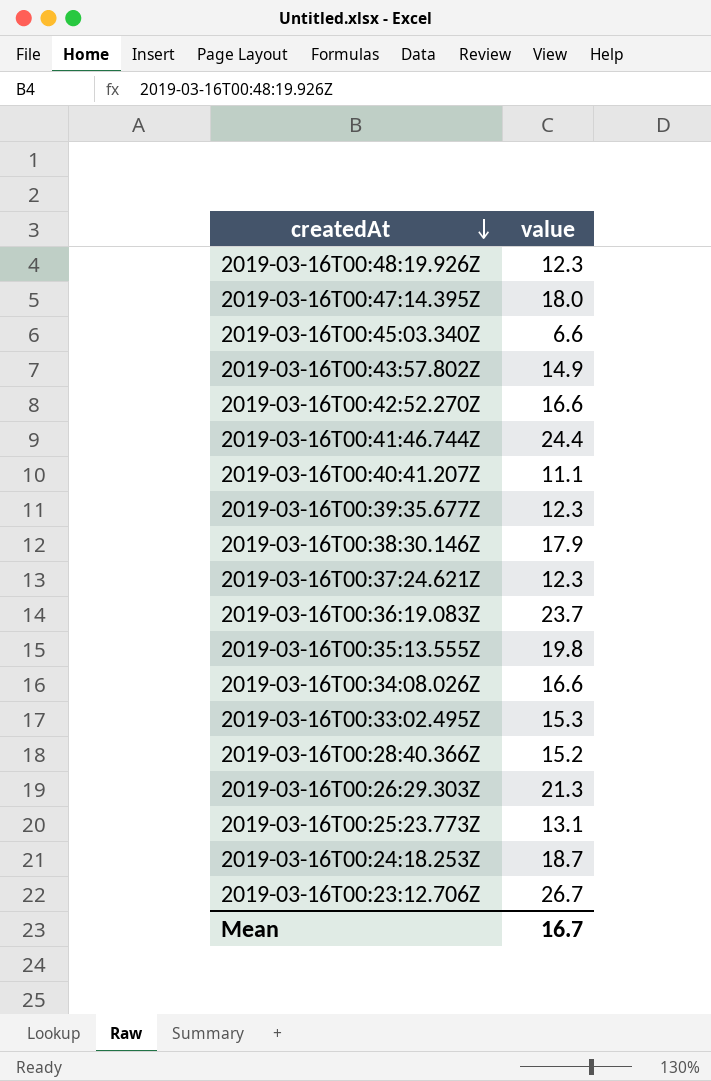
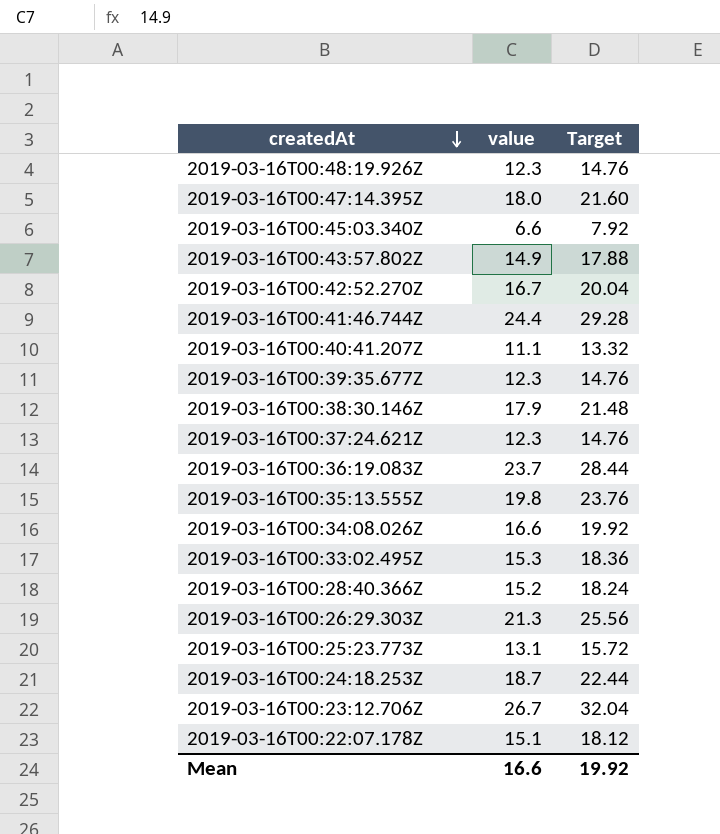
column Target | formula: none -> [value] * 1.2
2019-03-16T00:42:52.270Z | value: 16.6 -> 16.7
row 2019-03-16T00:22:07.178Z: none -> 15.1 | 18.12
Mean | value: 16.7 -> 16.6

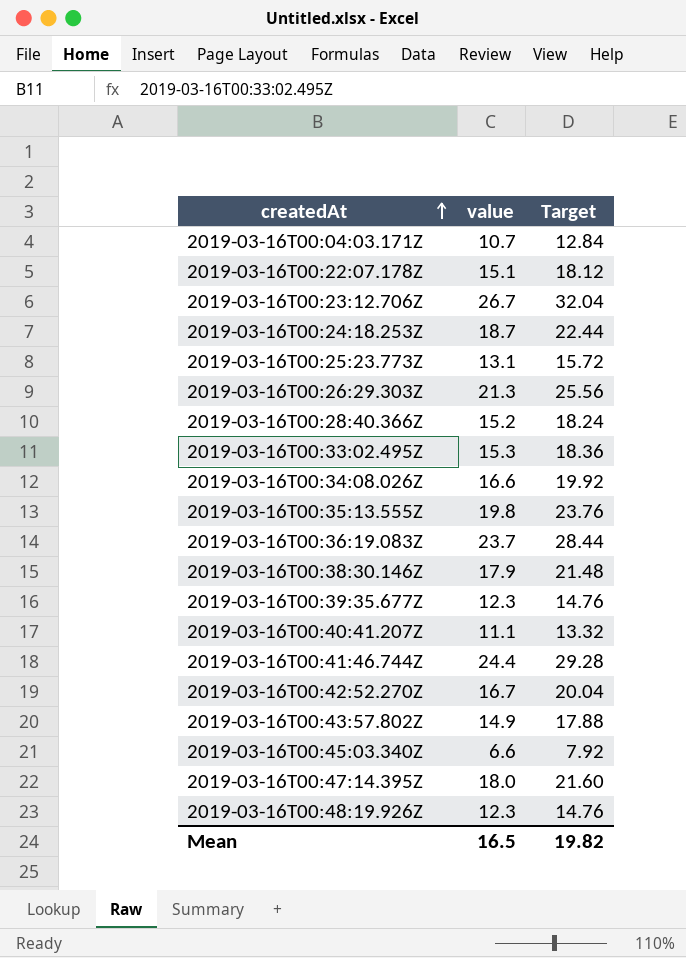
row order: createdAt descending -> createdAt ascending
row 2019-03-16T00:37:24.621Z: 12.3 | 14.76 -> none
row 2019-03-16T00:04:03.171Z: none -> 10.7 | 12.84
Mean | value: 16.6 -> 16.5
Mean | Target: 19.92 -> 19.82

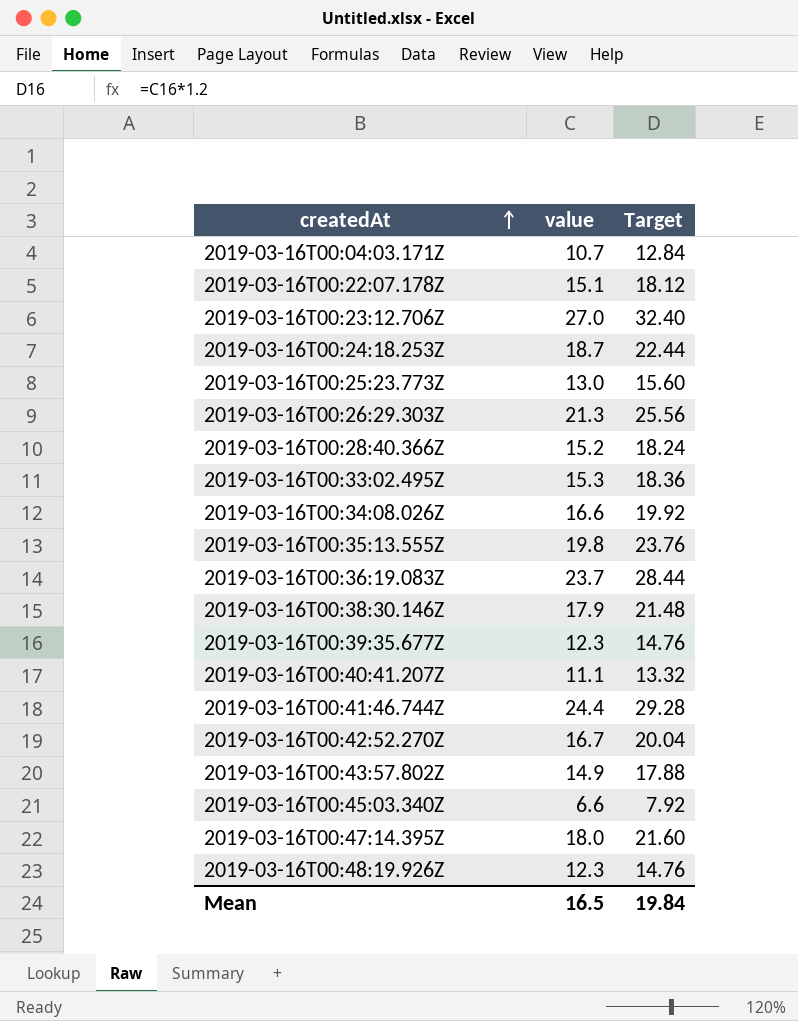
2019-03-16T00:23:12.706Z | value: 26.7 -> 27.0
2019-03-16T00:23:12.706Z | Target: 32.04 -> 32.40
2019-03-16T00:25:23.773Z | value: 13.1 -> 13.0
2019-03-16T00:25:23.773Z | Target: 15.72 -> 15.60
Mean | Target: 19.82 -> 19.84

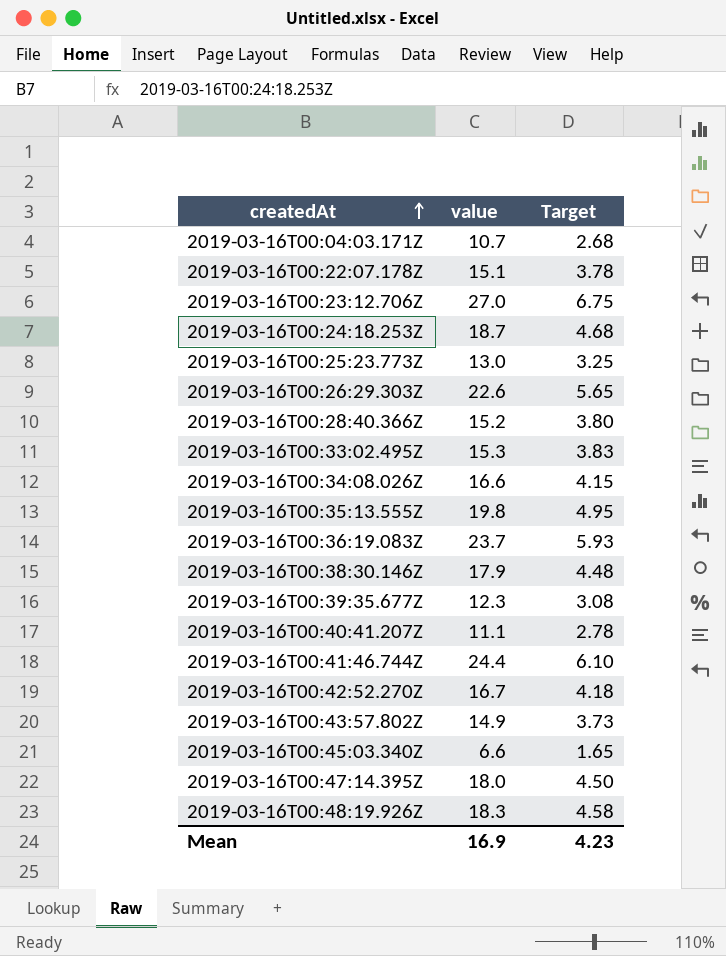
column Target | formula: [value] * 1.2 -> [value] * 0.25
2019-03-16T00:26:29.303Z | value: 21.3 -> 22.6
2019-03-16T00:48:19.926Z | value: 12.3 -> 18.3
Mean | value: 16.5 -> 16.9
Mean | Target: 19.84 -> 4.23

